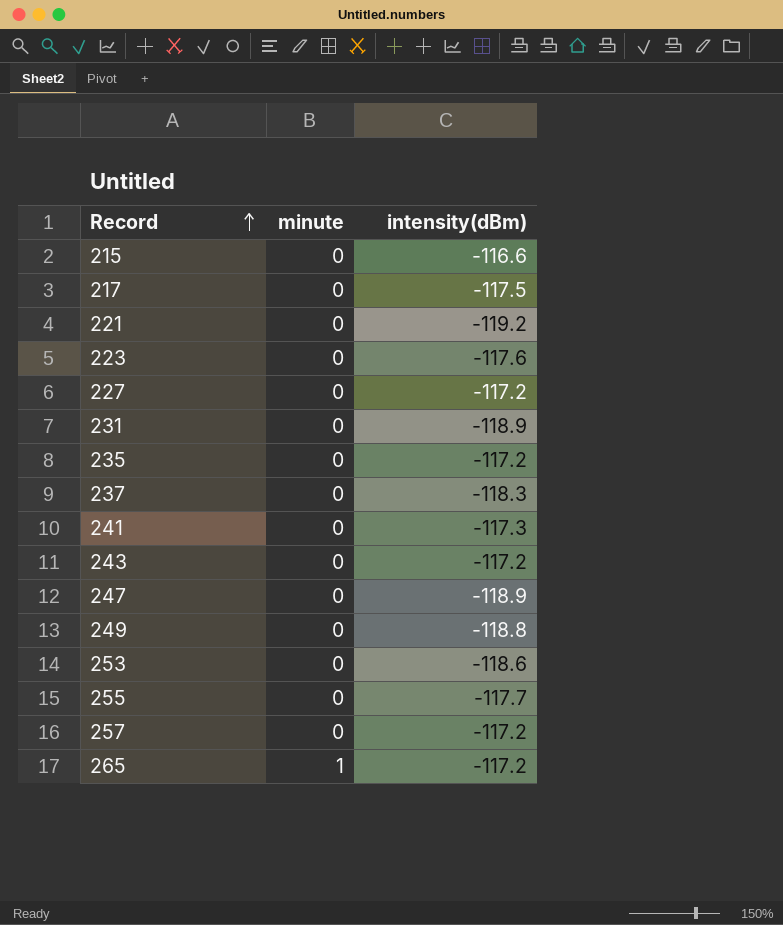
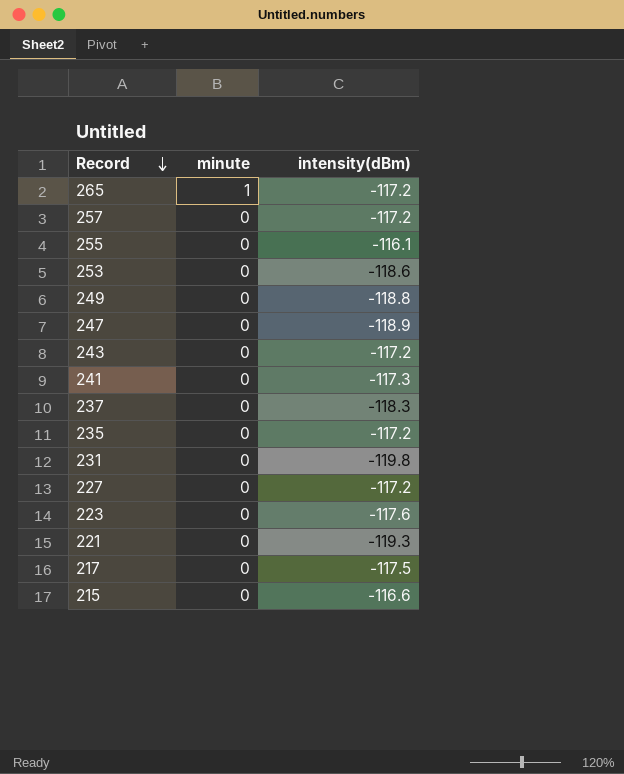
row order: Record ascending -> Record descending
255 | intensity(dBm): -117.7 -> -116.1
231 | intensity(dBm): -118.9 -> -119.8
221 | intensity(dBm): -119.2 -> -119.3

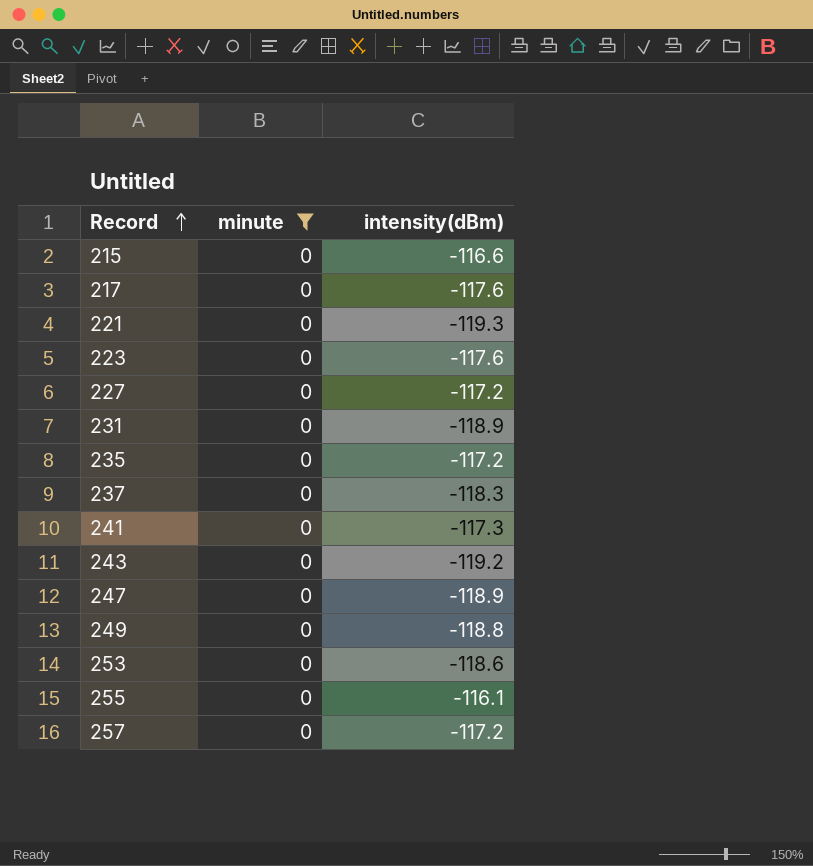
filter: none -> minute = 0
row order: Record descending -> Record ascending
217 | intensity(dBm): -117.5 -> -117.6
231 | intensity(dBm): -119.8 -> -118.9
243 | intensity(dBm): -117.2 -> -119.2

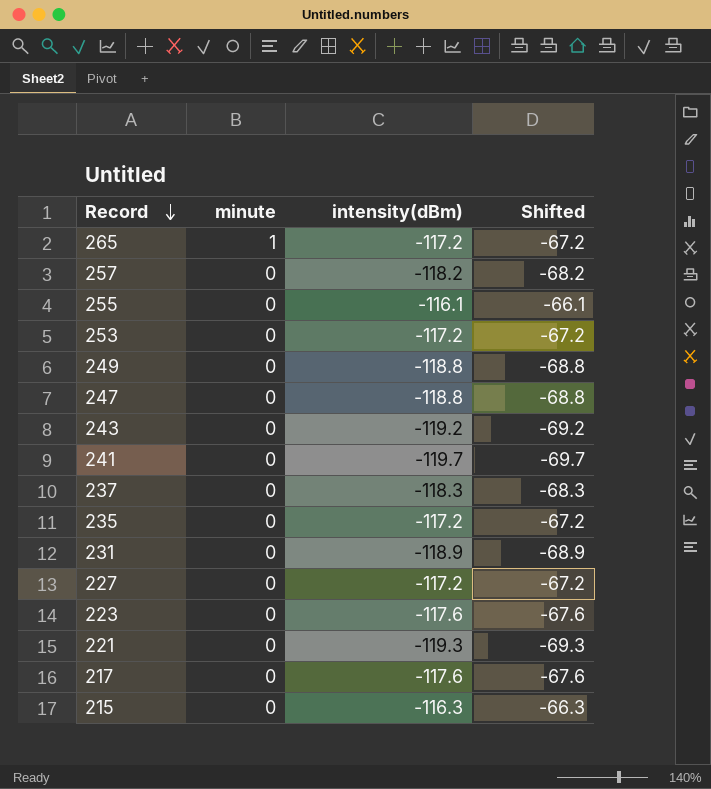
filter: minute = 0 -> none
row order: Record ascending -> Record descending
column Shifted | formula: none -> [intensity(dBm)] + 50
257 | intensity(dBm): -117.2 -> -118.2
253 | intensity(dBm): -118.6 -> -117.2
247 | intensity(dBm): -118.9 -> -118.8
241 | intensity(dBm): -117.3 -> -119.7
215 | intensity(dBm): -116.6 -> -116.3

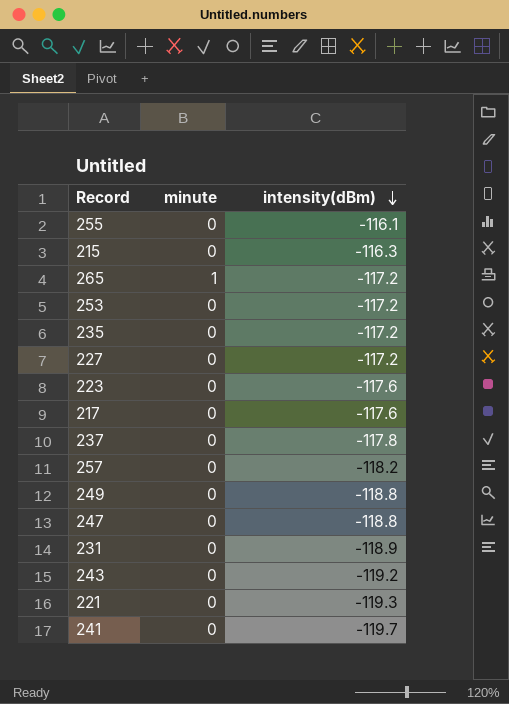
row order: Record descending -> intensity(dBm) descending
column Shifted | formula: [intensity(dBm)] + 50 -> none
237 | intensity(dBm): -118.3 -> -117.8

